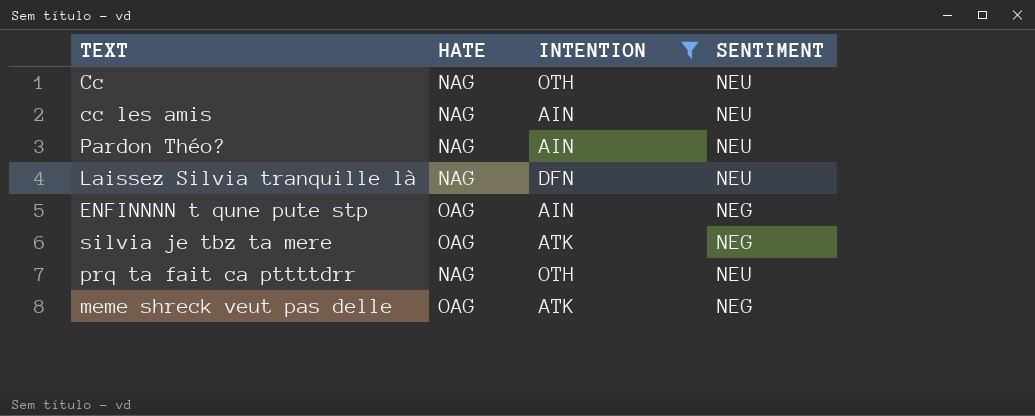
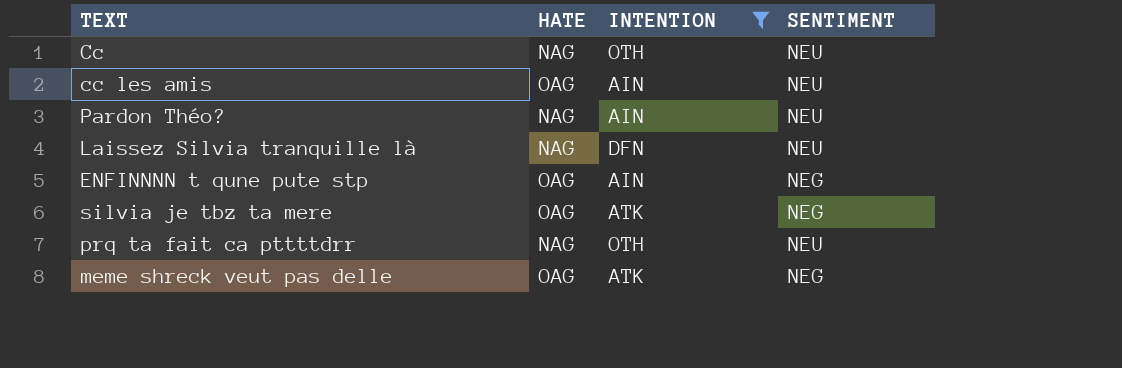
cc les amis | HATE: NAG -> OAG

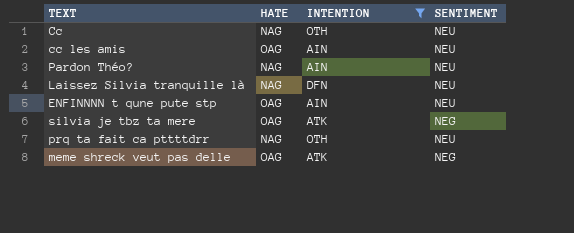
ENFINNNN t qune pute stp | SENTIMENT: NEG -> NEU

